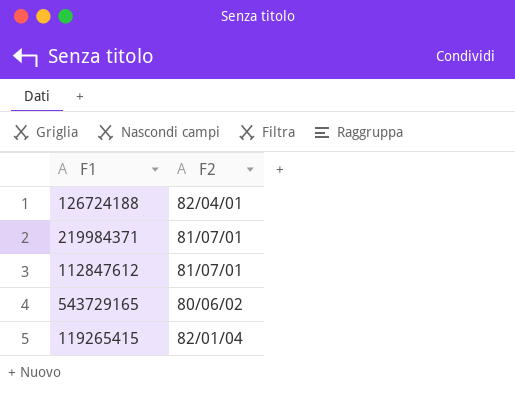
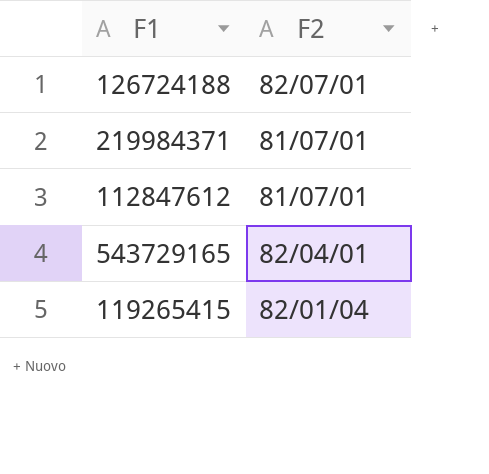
126724188 | F2: 82/04/01 -> 82/07/01
543729165 | F2: 80/06/02 -> 82/04/01

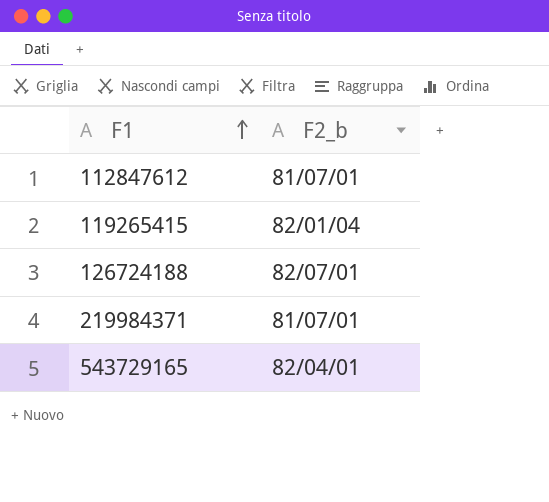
row order: none -> F1 ascending
column name: F2 -> F2_b

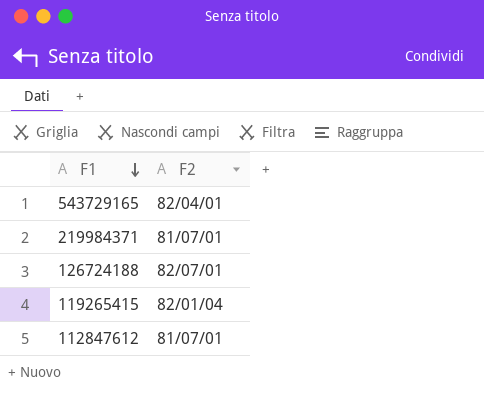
row order: F1 ascending -> F1 descending
column name: F2_b -> F2

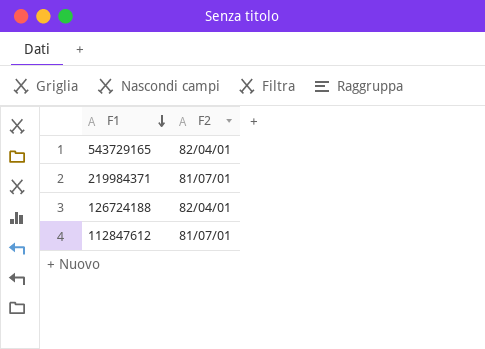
row 119265415: 82/01/04 -> none
126724188 | F2: 82/07/01 -> 82/04/01

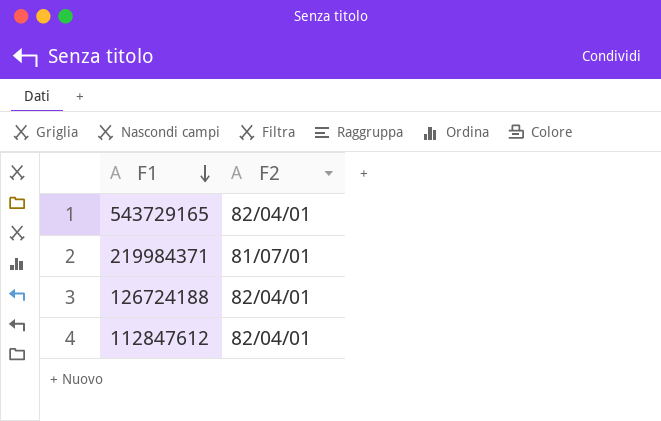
112847612 | F2: 81/07/01 -> 82/04/01

